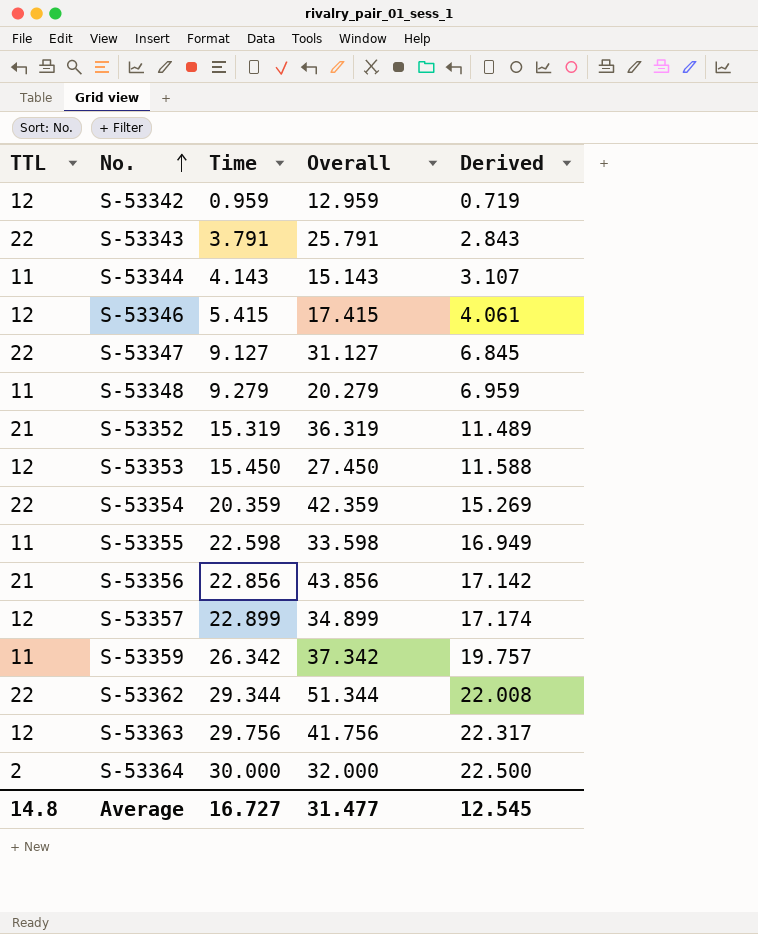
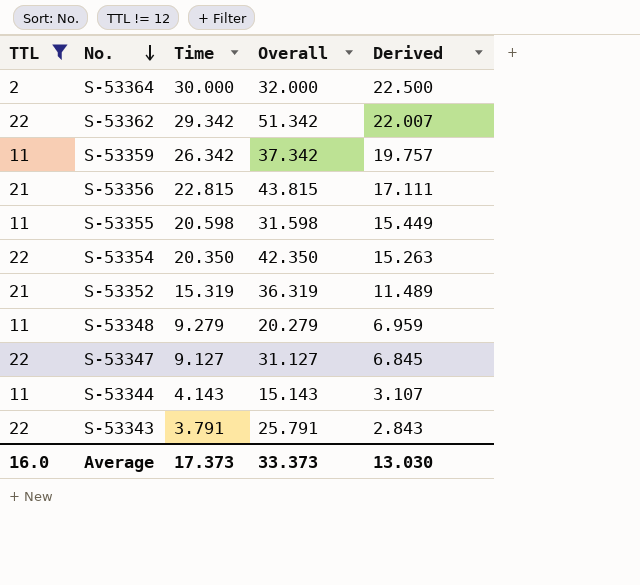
filter: none -> TTL != 12
row order: No. ascending -> No. descending
S-53362 | Time: 29.344 -> 29.342
S-53362 | Overall: 51.344 -> 51.342
S-53362 | Derived: 22.008 -> 22.007
S-53356 | Time: 22.856 -> 22.815
S-53356 | Overall: 43.856 -> 43.815
S-53356 | Derived: 17.142 -> 17.111
S-53355 | Time: 22.598 -> 20.598
S-53355 | Overall: 33.598 -> 31.598
S-53355 | Derived: 16.949 -> 15.449
S-53354 | Time: 20.359 -> 20.350
S-53354 | Overall: 42.359 -> 42.350
S-53354 | Derived: 15.269 -> 15.263
Average | TTL: 14.8 -> 16.0
Average | Time: 16.727 -> 17.373
Average | Overall: 31.477 -> 33.373
Average | Derived: 12.545 -> 13.030

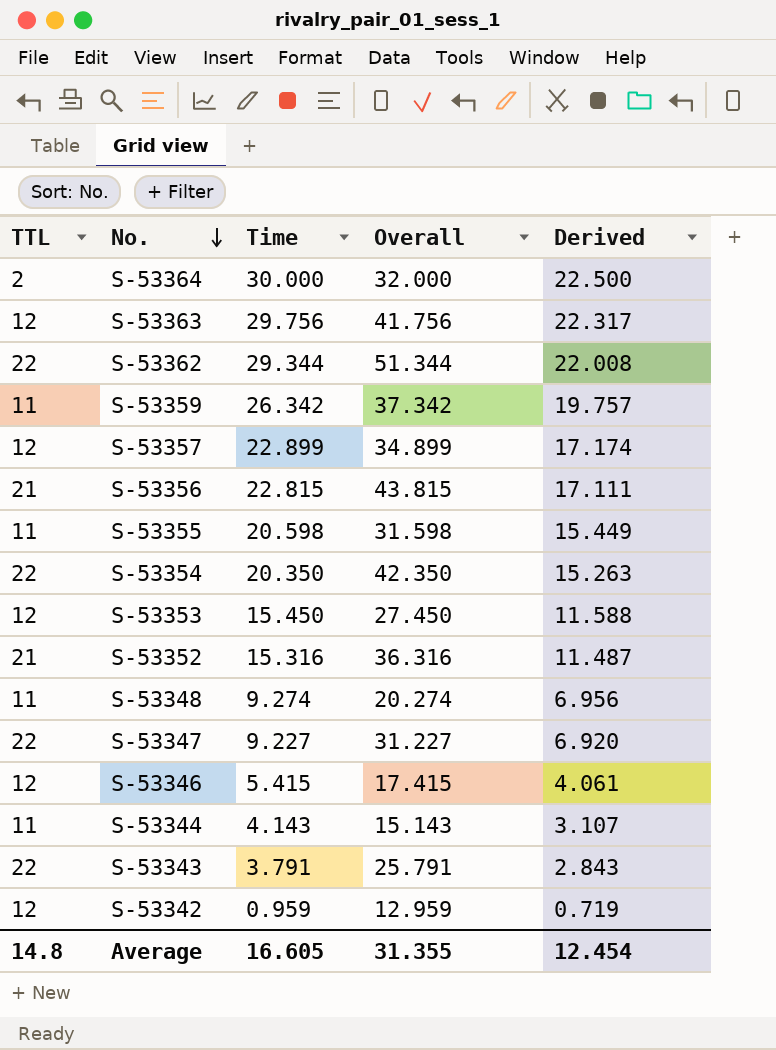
filter: TTL != 12 -> none
S-53362 | Time: 29.342 -> 29.344
S-53362 | Overall: 51.342 -> 51.344
S-53362 | Derived: 22.007 -> 22.008
S-53352 | Time: 15.319 -> 15.316
S-53352 | Overall: 36.319 -> 36.316
S-53352 | Derived: 11.489 -> 11.487
S-53348 | Time: 9.279 -> 9.274
S-53348 | Overall: 20.279 -> 20.274
S-53348 | Derived: 6.959 -> 6.956
S-53347 | Time: 9.127 -> 9.227
S-53347 | Overall: 31.127 -> 31.227
S-53347 | Derived: 6.845 -> 6.920
Average | TTL: 16.0 -> 14.8
Average | Time: 17.373 -> 16.605
Average | Overall: 33.373 -> 31.355
Average | Derived: 13.030 -> 12.454

